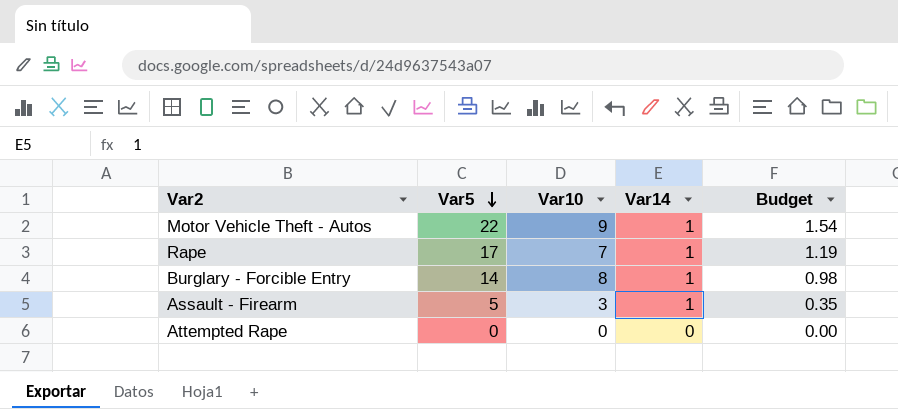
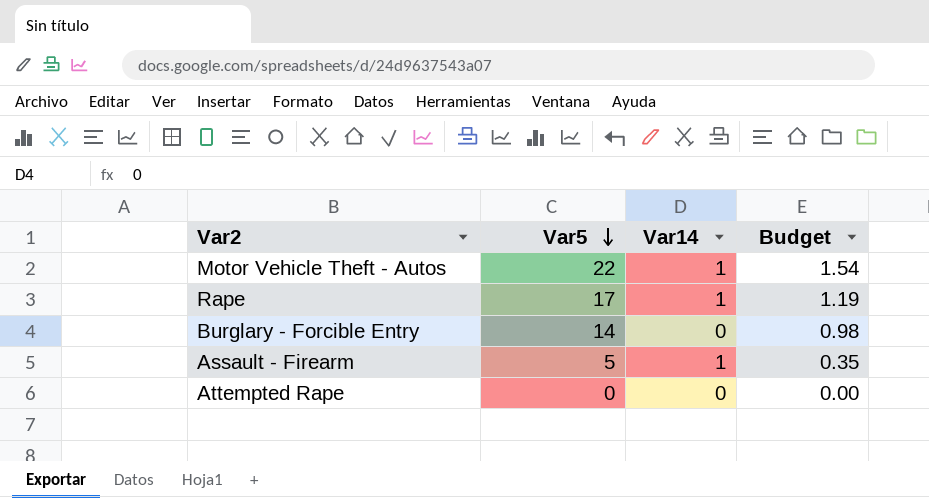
column Var10 | position: 3 -> none
Burglary - Forcible Entry | Var14: 1 -> 0

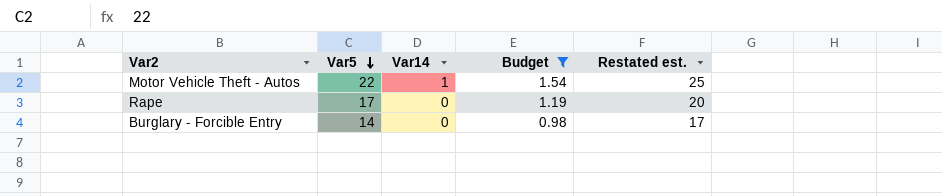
filter: none -> Budget >= 0.98
column Restated est. | formula: none -> [Var5] + 3
Rape | Var14: 1 -> 0

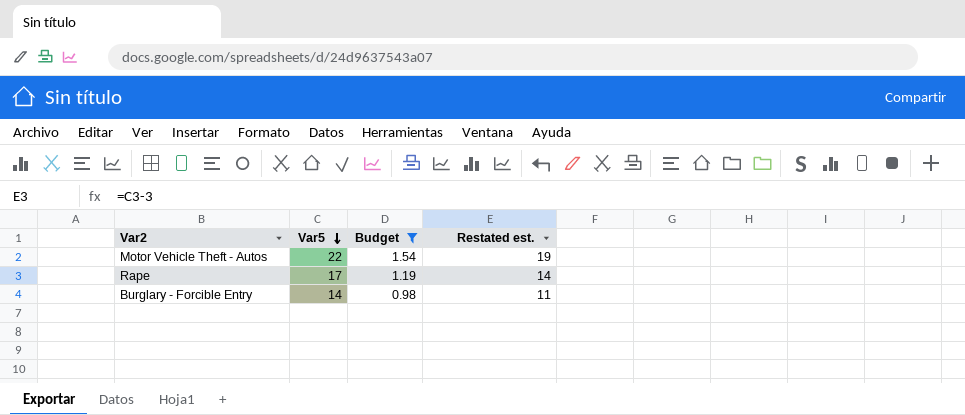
column Var14 | position: 3 -> none
column Restated est. | formula: [Var5] + 3 -> [Var5] - 3

